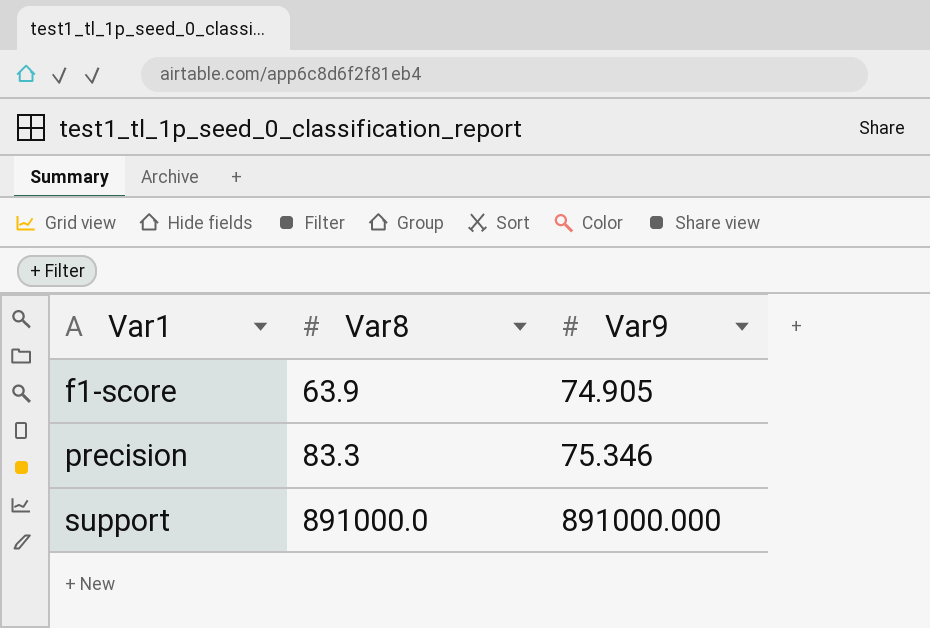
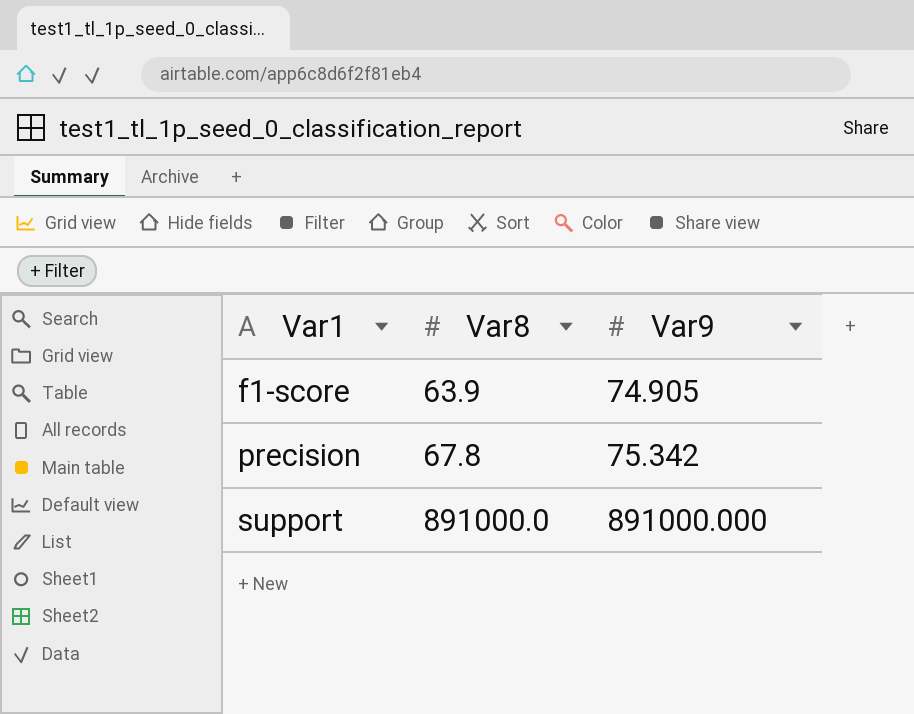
precision | Var8: 83.3 -> 67.8
precision | Var9: 75.346 -> 75.342

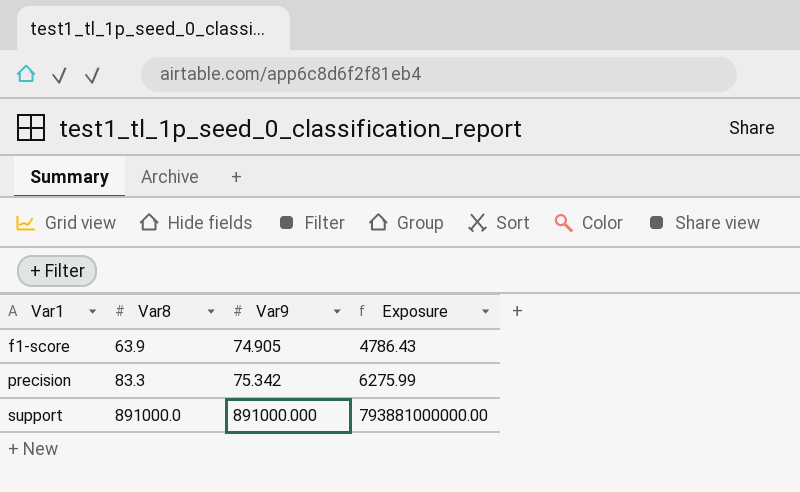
column Exposure | formula: none -> [Var8] * [Var9]
precision | Var8: 67.8 -> 83.3

